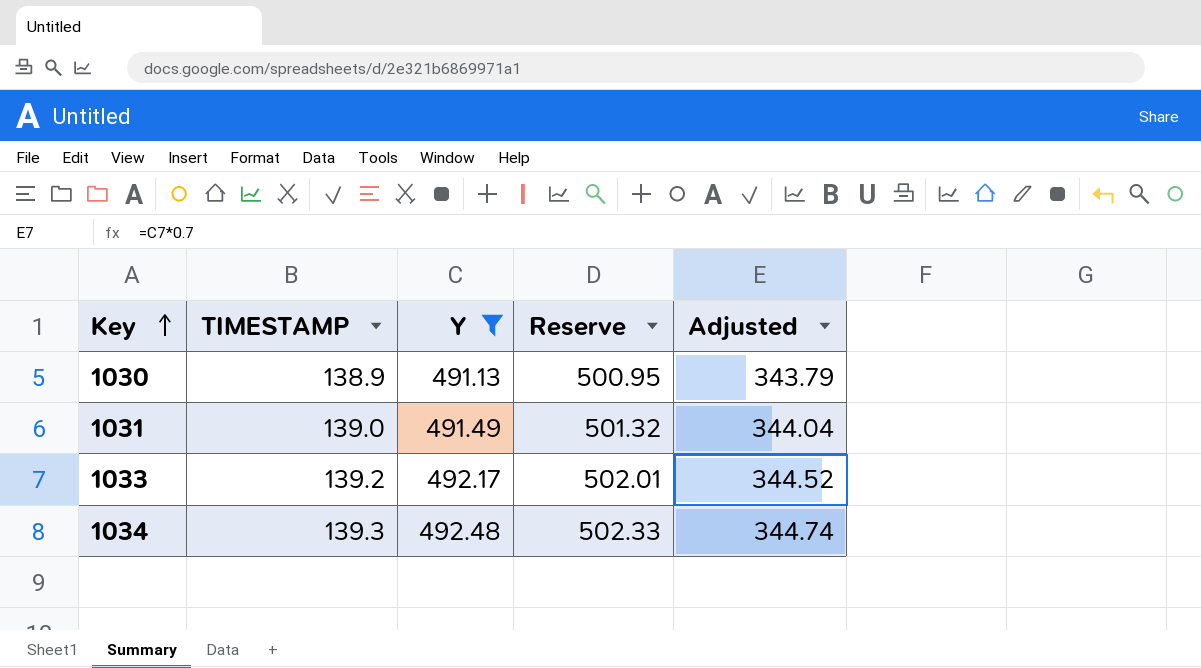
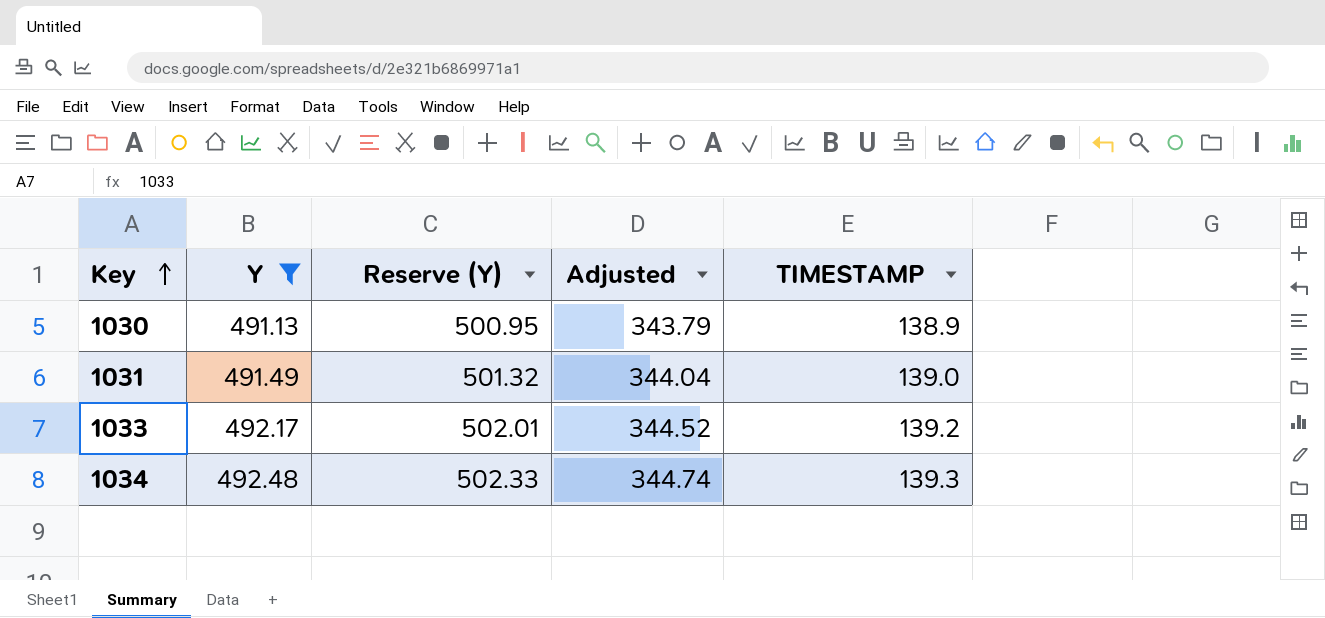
column name: Reserve -> Reserve (Y)
column TIMESTAMP | position: 2 -> 5

